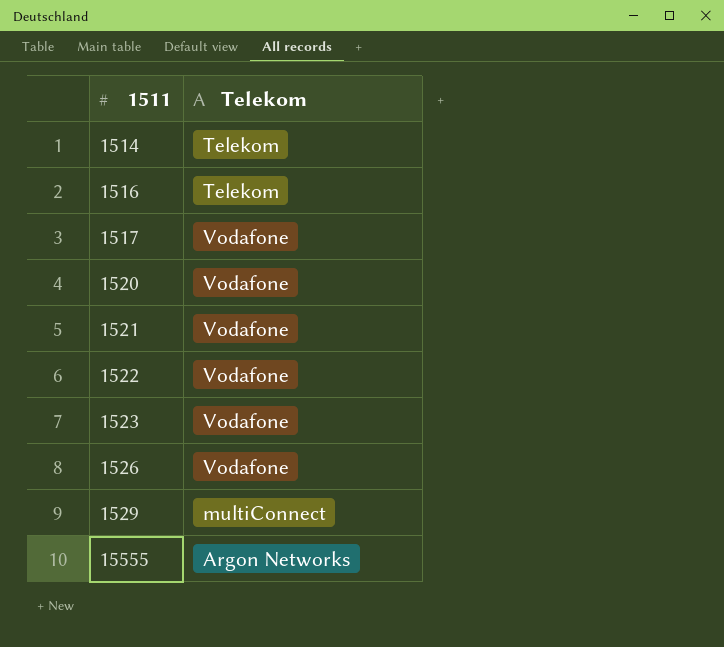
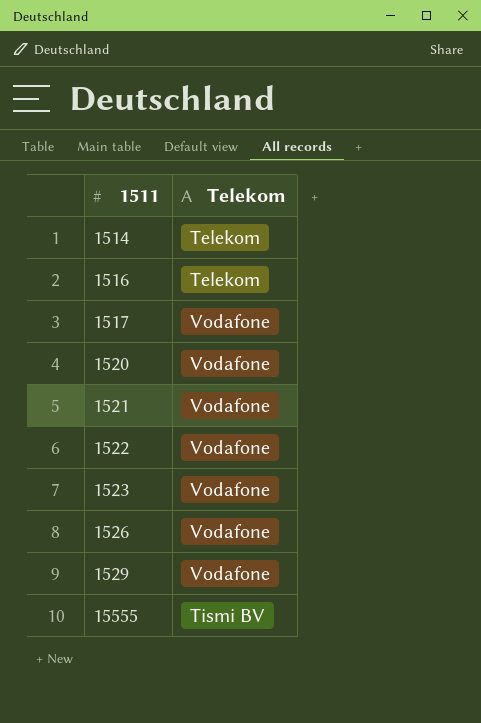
1529 | Telekom: multiConnect -> Vodafone
15555 | Telekom: Argon Networks -> Tismi BV

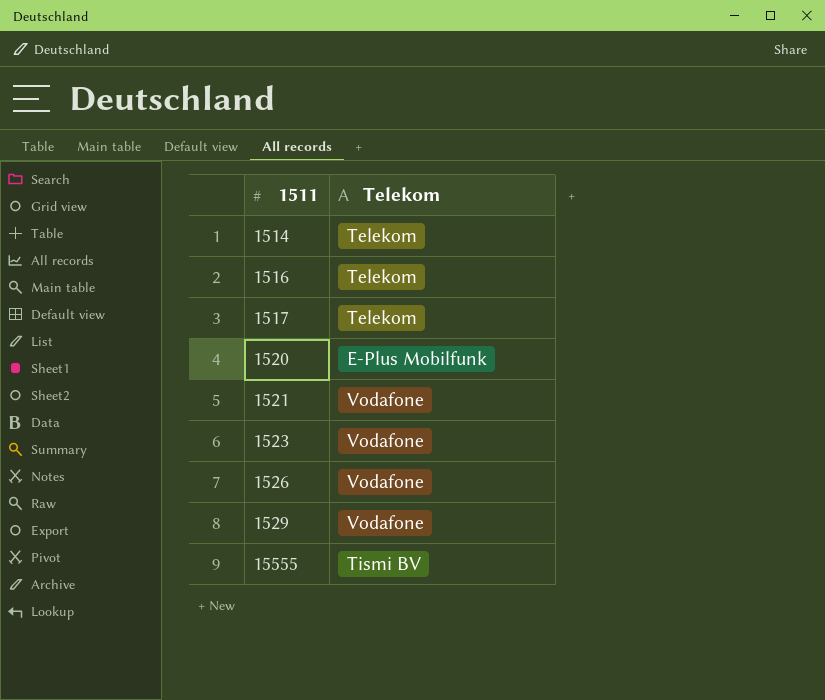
row 1522: Vodafone -> none
1517 | Telekom: Vodafone -> Telekom
1520 | Telekom: Vodafone -> E-Plus Mobilfunk

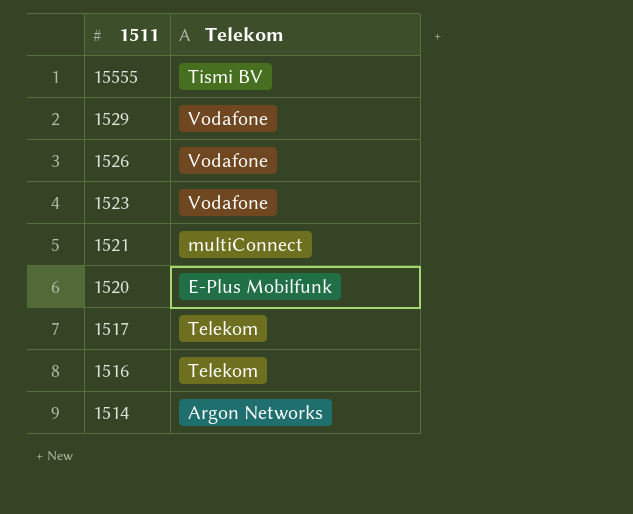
row order: 1511 ascending -> 1511 descending
1521 | Telekom: Vodafone -> multiConnect
1514 | Telekom: Telekom -> Argon Networks

